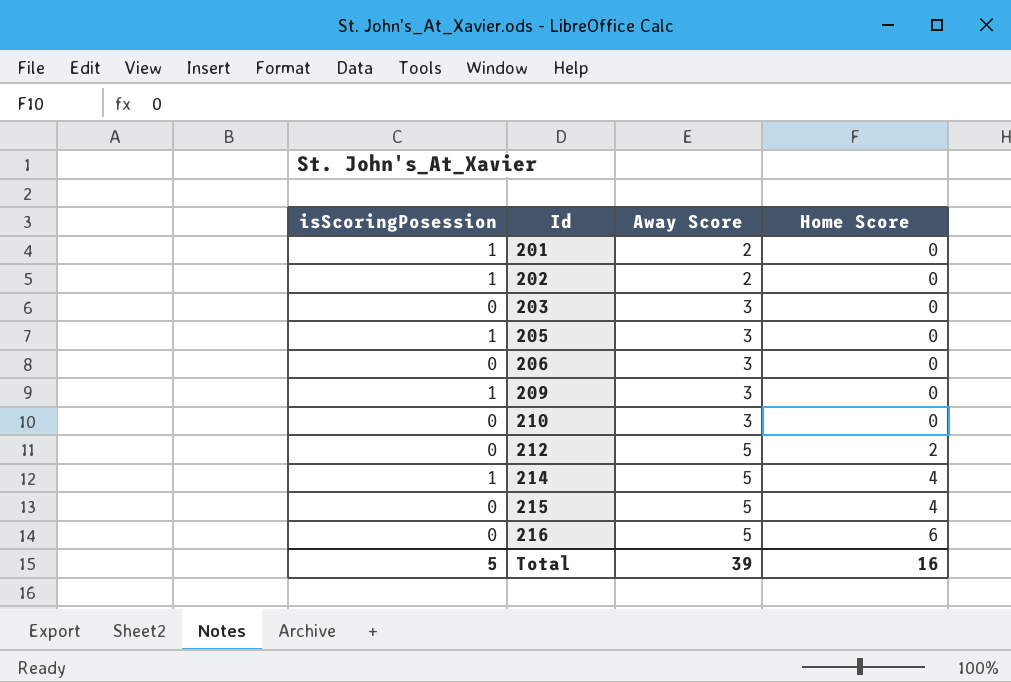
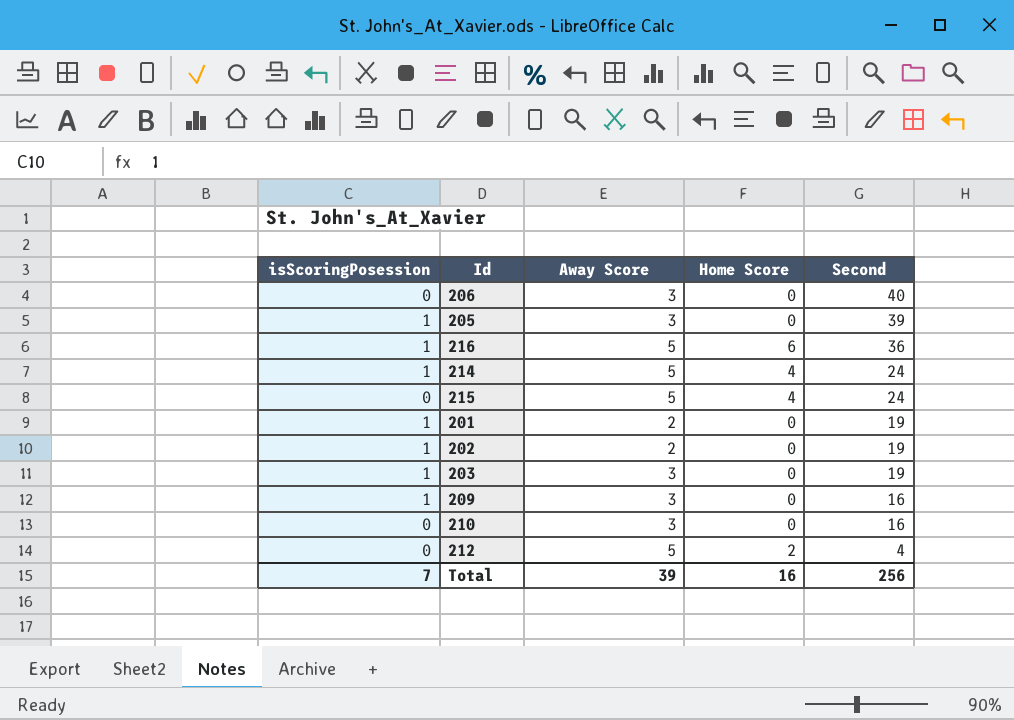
row order: Id ascending -> Second descending
column Second | position: none -> 5
216 | isScoringPosession: 0 -> 1
203 | isScoringPosession: 0 -> 1
Total | isScoringPosession: 5 -> 7

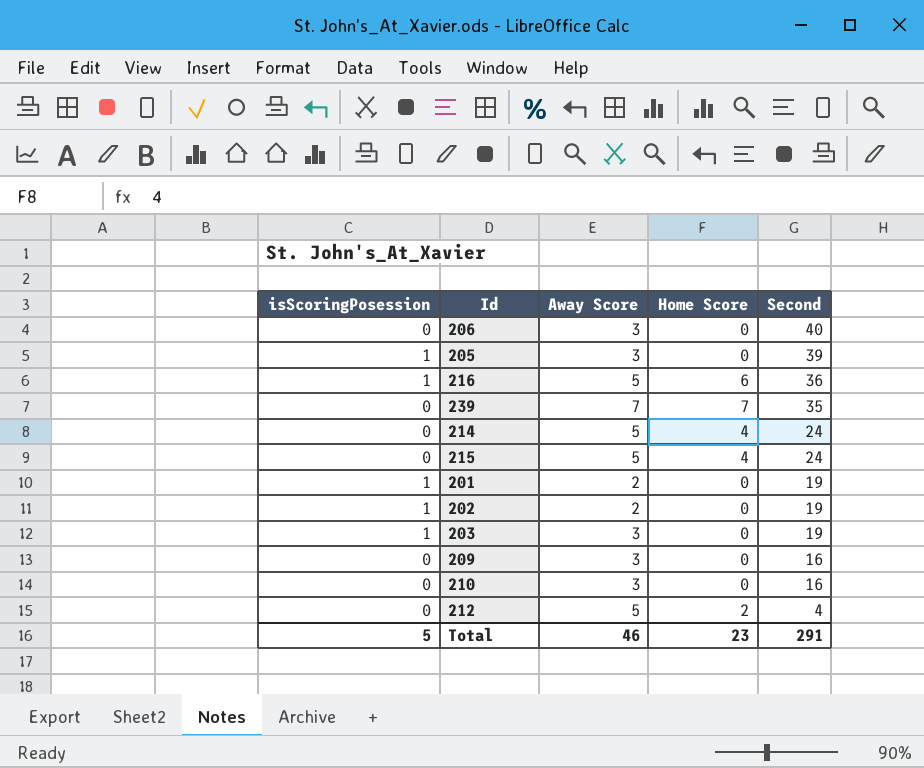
row 239: none -> 0 | 7 | 7 | 35
214 | isScoringPosession: 1 -> 0
209 | isScoringPosession: 1 -> 0
Total | isScoringPosession: 7 -> 5
Total | Away Score: 39 -> 46
Total | Home Score: 16 -> 23
Total | Second: 256 -> 291

